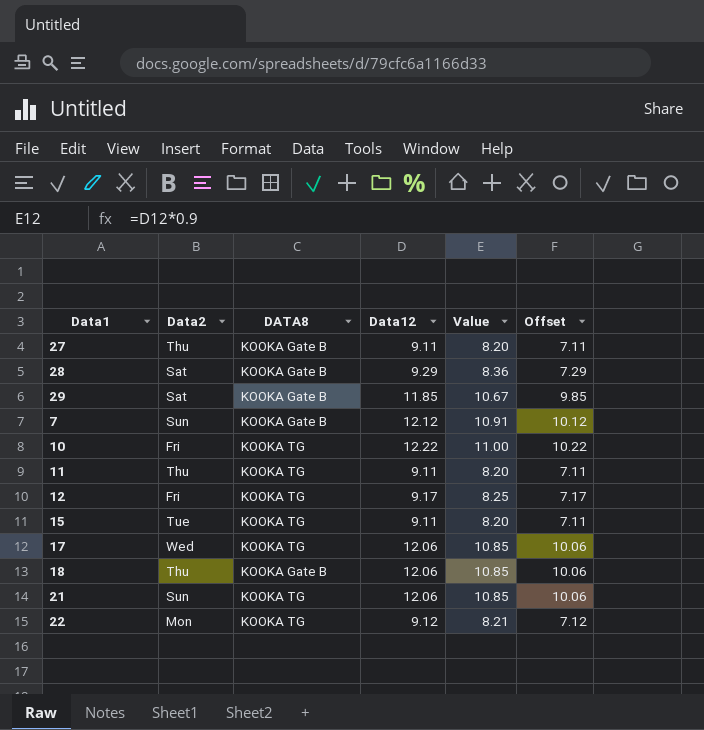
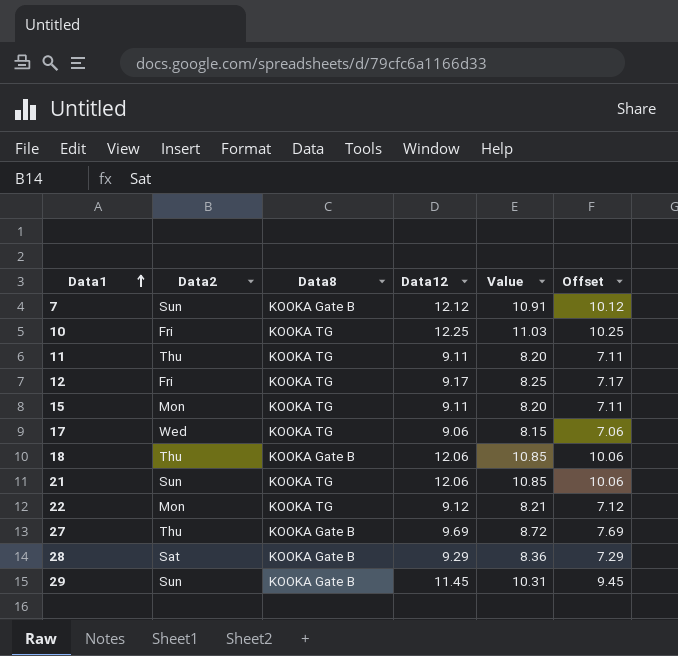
row order: none -> Data1 ascending
column name: DATA8 -> Data8
10 | Data12: 12.22 -> 12.25
10 | Value: 11.00 -> 11.03
10 | Offset: 10.22 -> 10.25
15 | Data2: Tue -> Mon
17 | Data12: 12.06 -> 9.06
17 | Value: 10.85 -> 8.15
17 | Offset: 10.06 -> 7.06
27 | Data12: 9.11 -> 9.69
27 | Value: 8.20 -> 8.72
27 | Offset: 7.11 -> 7.69
29 | Data2: Sat -> Sun
29 | Data12: 11.85 -> 11.45
29 | Value: 10.67 -> 10.31
29 | Offset: 9.85 -> 9.45

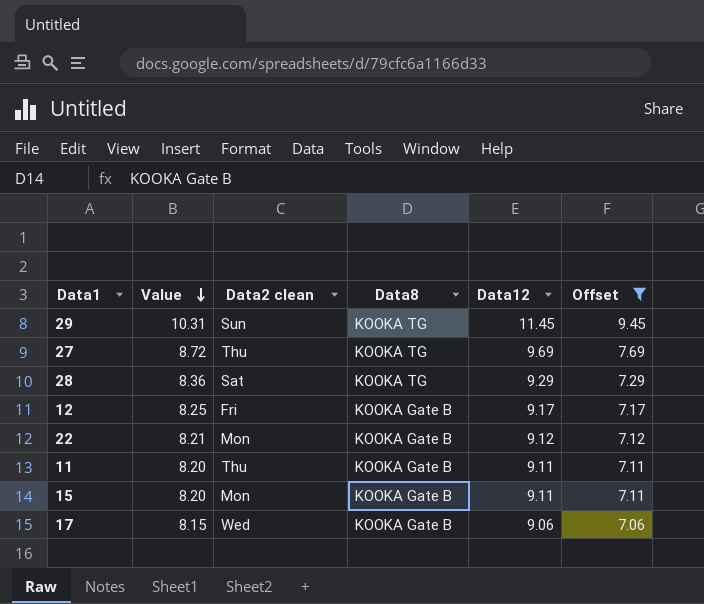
filter: none -> Offset <= 9.45
row order: Data1 ascending -> Value descending
column Value | position: 5 -> 2
column name: Data2 -> Data2 clean
29 | Data8: KOOKA Gate B -> KOOKA TG
27 | Data8: KOOKA Gate B -> KOOKA TG
28 | Data8: KOOKA Gate B -> KOOKA TG
12 | Data8: KOOKA TG -> KOOKA Gate B
22 | Data8: KOOKA TG -> KOOKA Gate B
11 | Data8: KOOKA TG -> KOOKA Gate B
15 | Data8: KOOKA TG -> KOOKA Gate B
17 | Data8: KOOKA TG -> KOOKA Gate B

